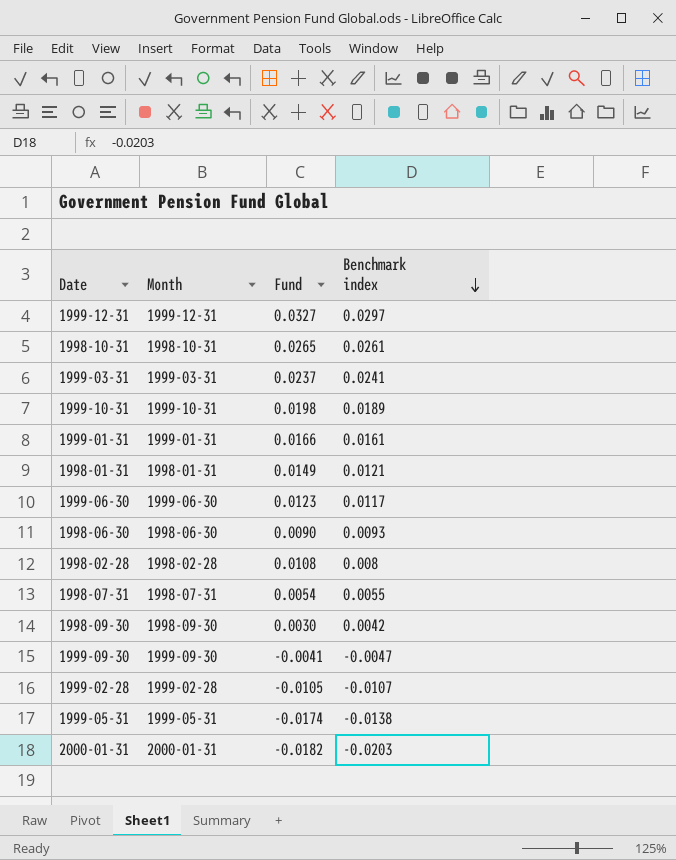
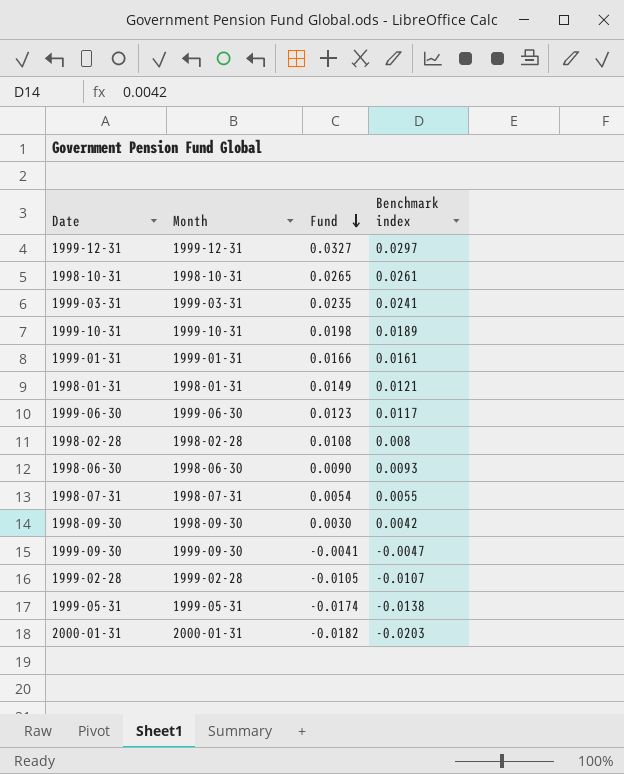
row order: Benchmark index descending -> Fund descending
1999-03-31 | Fund: 0.0237 -> 0.0235

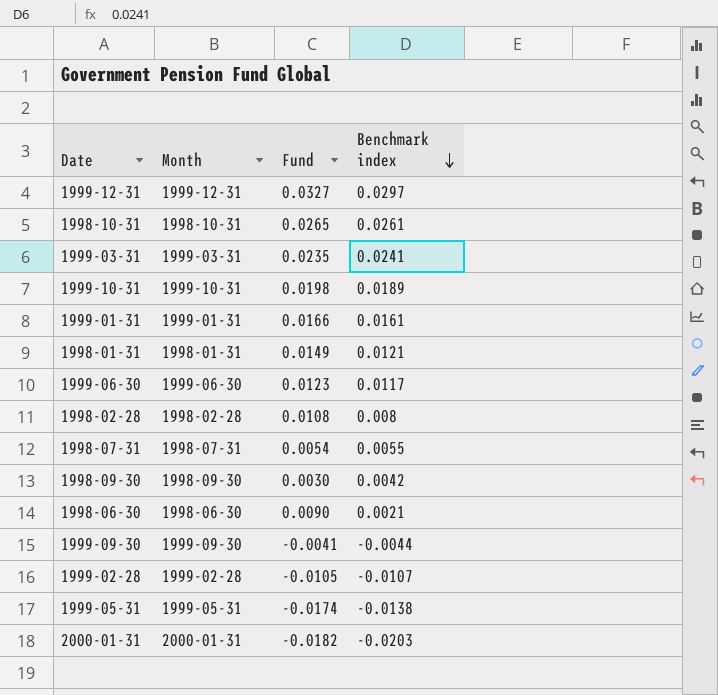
row order: Fund descending -> Benchmark index descending
1998-06-30 | Benchmark index: 0.0093 -> 0.0021
1999-09-30 | Benchmark index: -0.0047 -> -0.0044

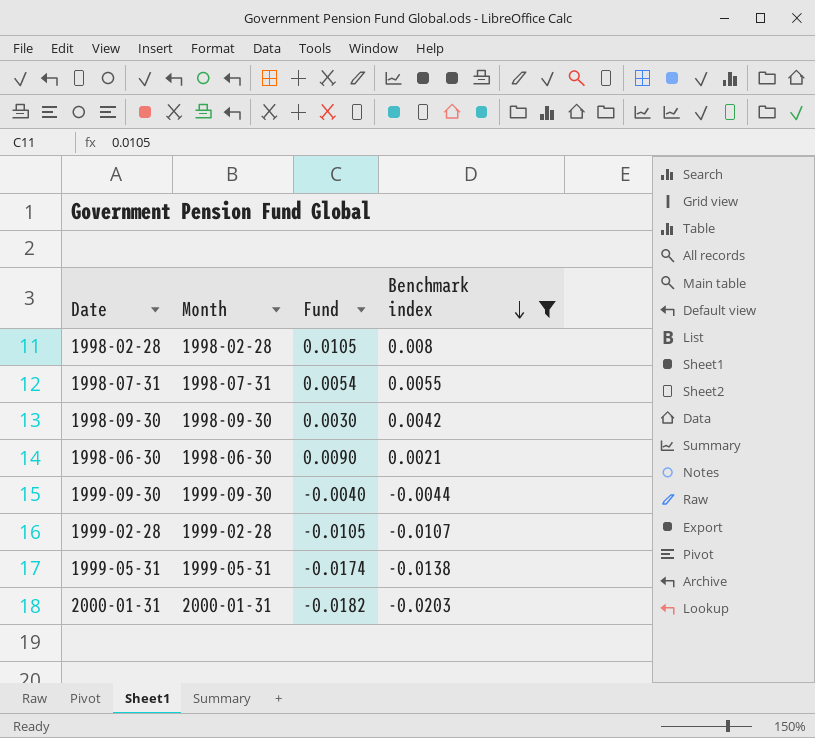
filter: none -> Benchmark index <= 0.008
1998-02-28 | Fund: 0.0108 -> 0.0105
1999-09-30 | Fund: -0.0041 -> -0.0040

